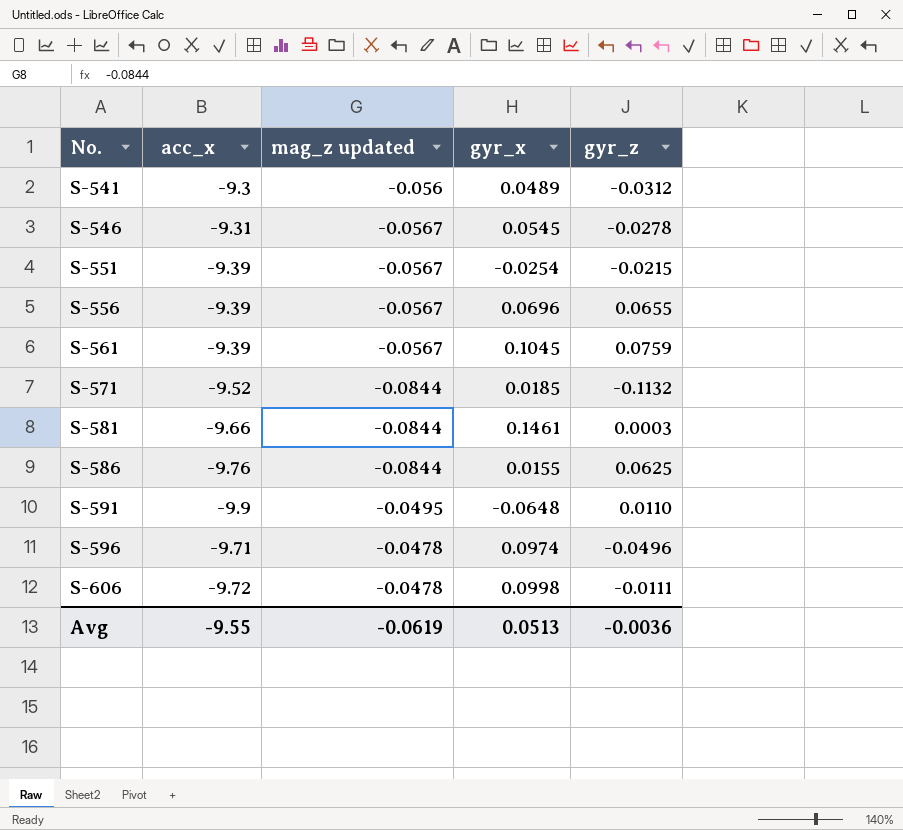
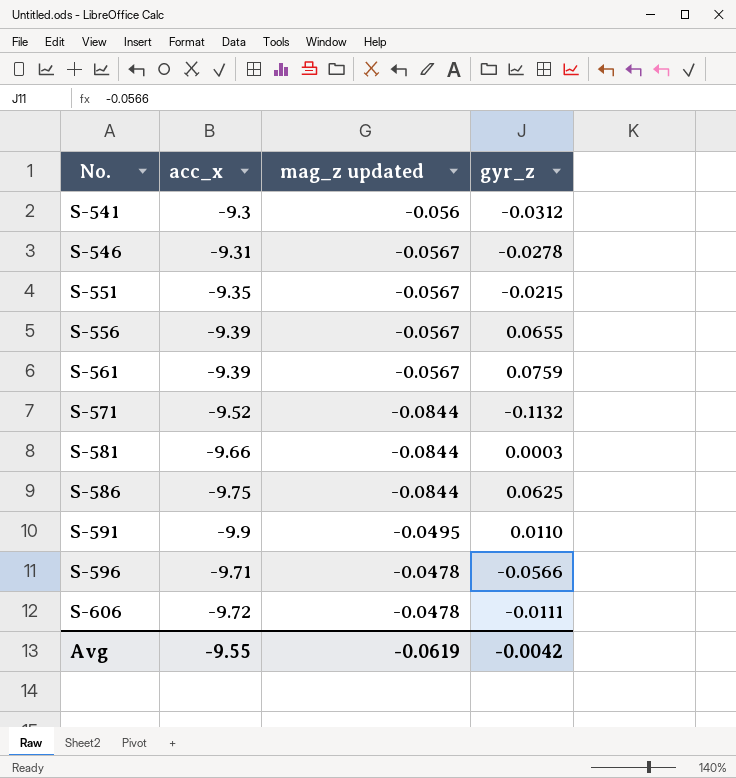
column gyr_x | position: 4 -> none
S-551 | acc_x: -9.39 -> -9.35
S-586 | acc_x: -9.76 -> -9.75
S-596 | gyr_z: -0.0496 -> -0.0566
Avg | gyr_z: -0.0036 -> -0.0042

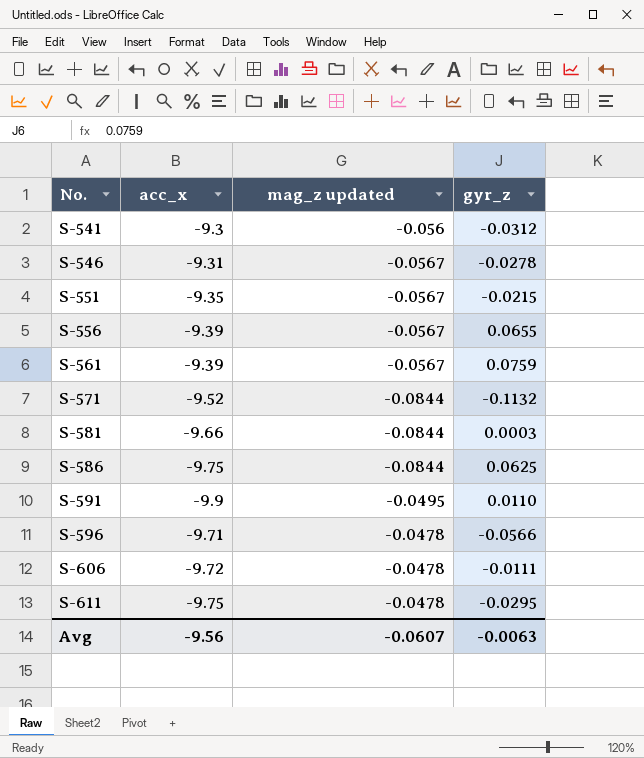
row S-611: none -> -9.75 | -0.0478 | -0.0295
Avg | acc_x: -9.55 -> -9.56
Avg | mag_z updated: -0.0619 -> -0.0607
Avg | gyr_z: -0.0042 -> -0.0063

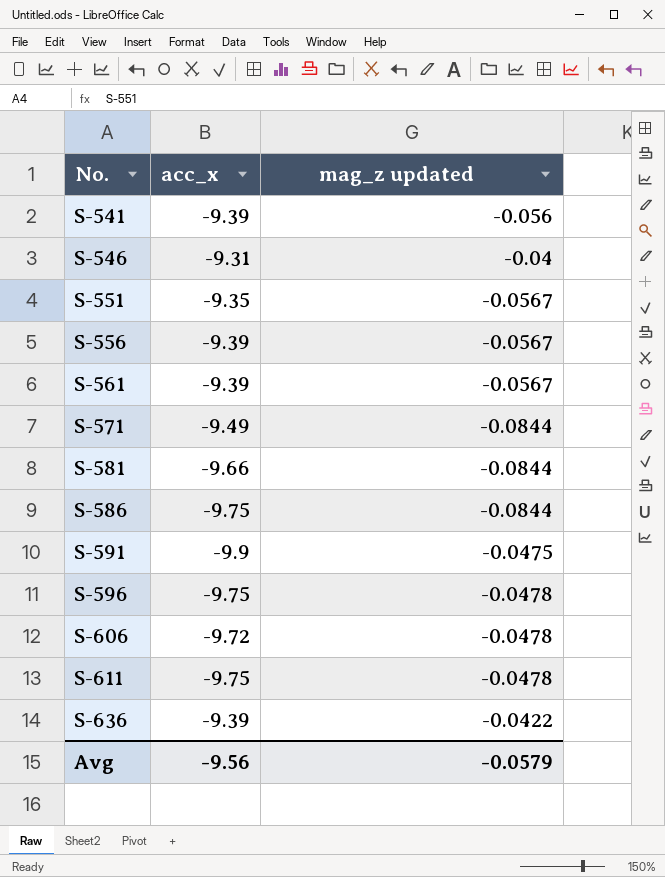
column gyr_z | position: 4 -> none
S-541 | acc_x: -9.3 -> -9.39
S-546 | mag_z updated: -0.0567 -> -0.04
S-571 | acc_x: -9.52 -> -9.49
S-591 | mag_z updated: -0.0495 -> -0.0475
S-596 | acc_x: -9.71 -> -9.75
row S-636: none -> -9.39 | -0.0422
Avg | mag_z updated: -0.0607 -> -0.0579

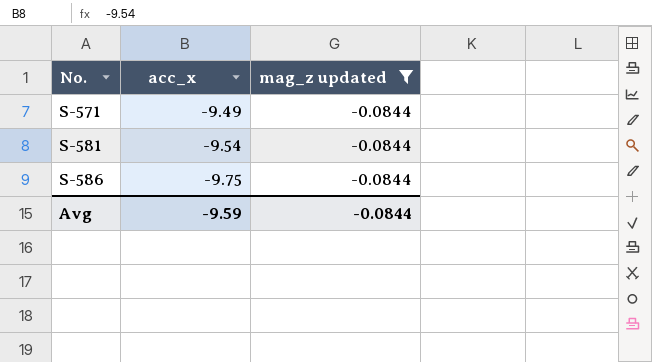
filter: none -> mag_z updated = -0.0844
S-581 | acc_x: -9.66 -> -9.54
Avg | acc_x: -9.56 -> -9.59
Avg | mag_z updated: -0.0579 -> -0.0844

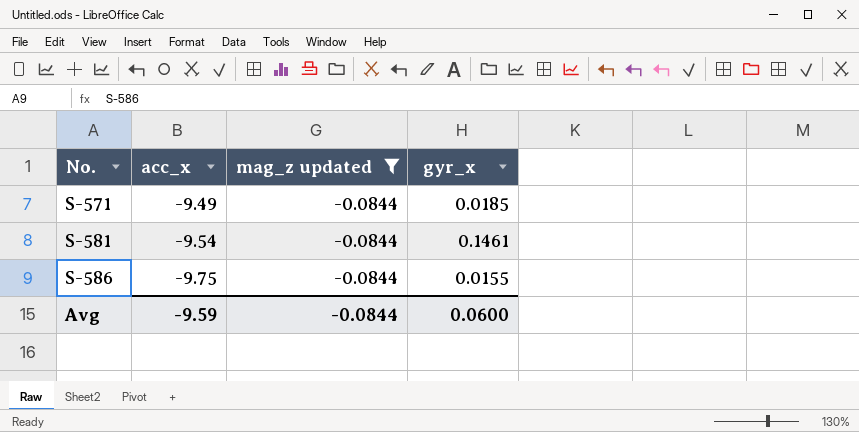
column gyr_x | position: none -> 4

